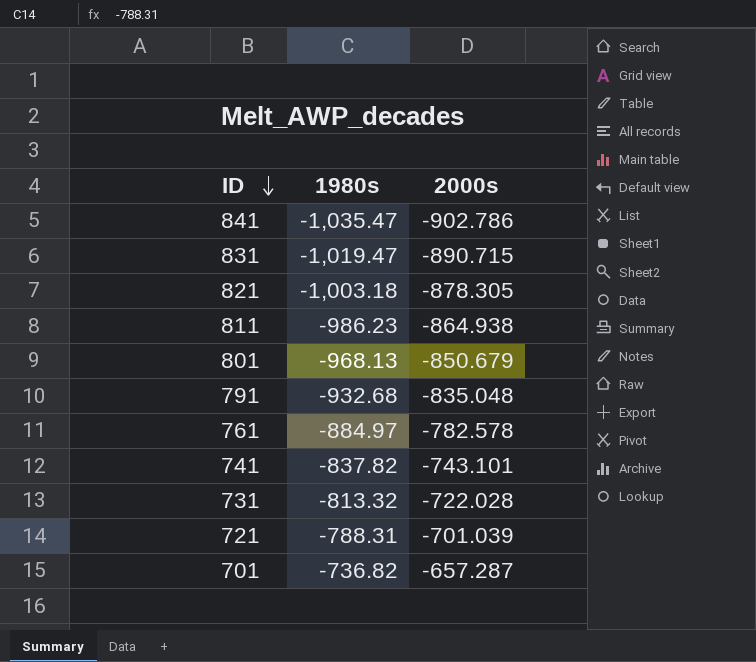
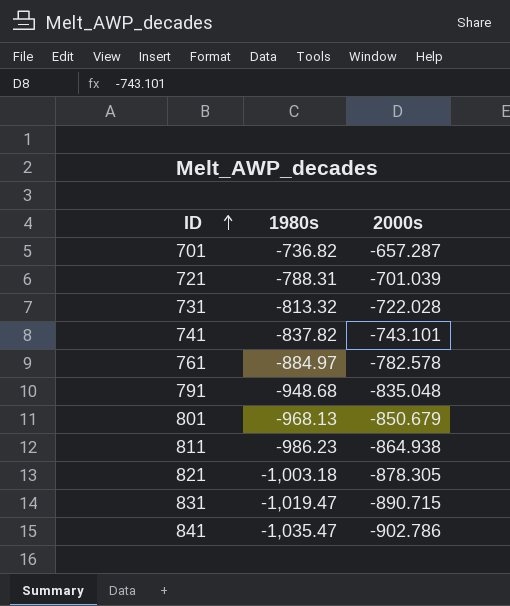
row order: ID descending -> ID ascending
791 | 1980s: -932.68 -> -948.68

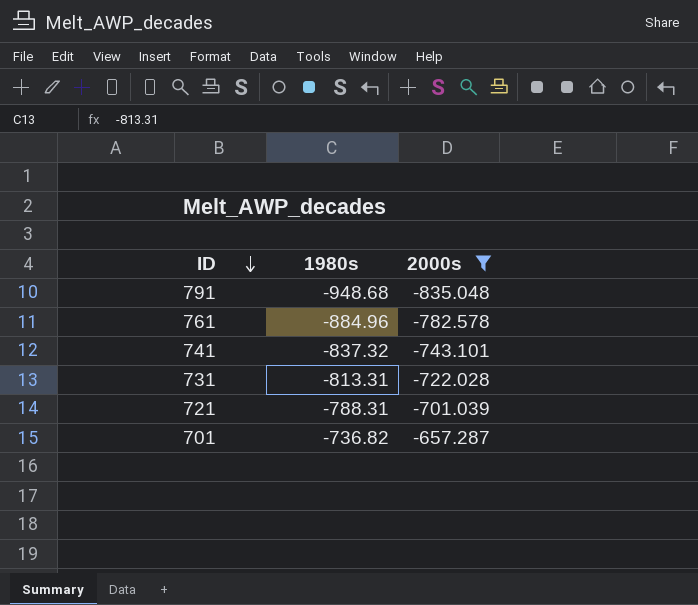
filter: none -> 2000s >= -835.048
row order: ID ascending -> ID descending
761 | 1980s: -884.97 -> -884.96
741 | 1980s: -837.82 -> -837.32
731 | 1980s: -813.32 -> -813.31

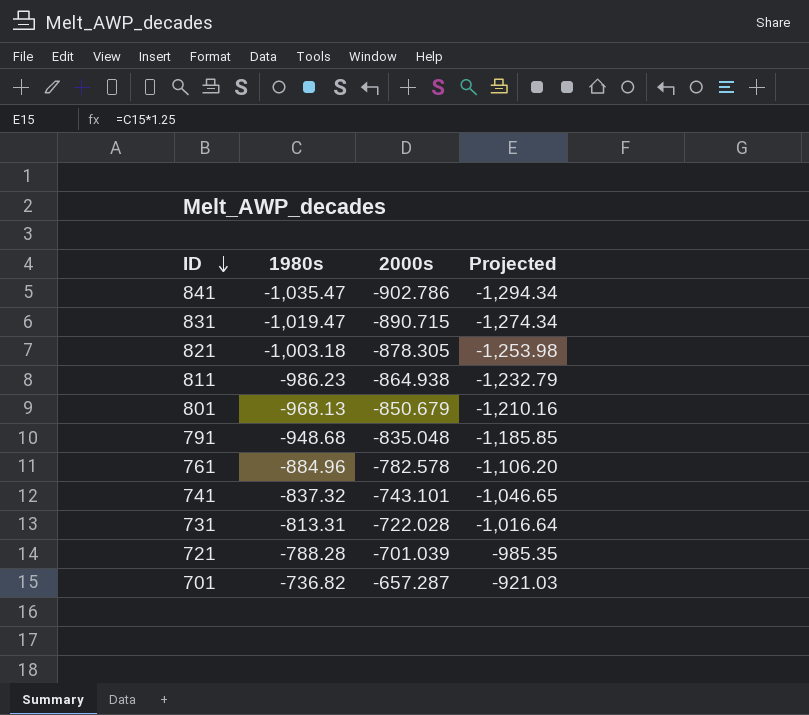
filter: 2000s >= -835.048 -> none
column Projected | formula: none -> [1980s] * 1.25
721 | 1980s: -788.31 -> -788.28

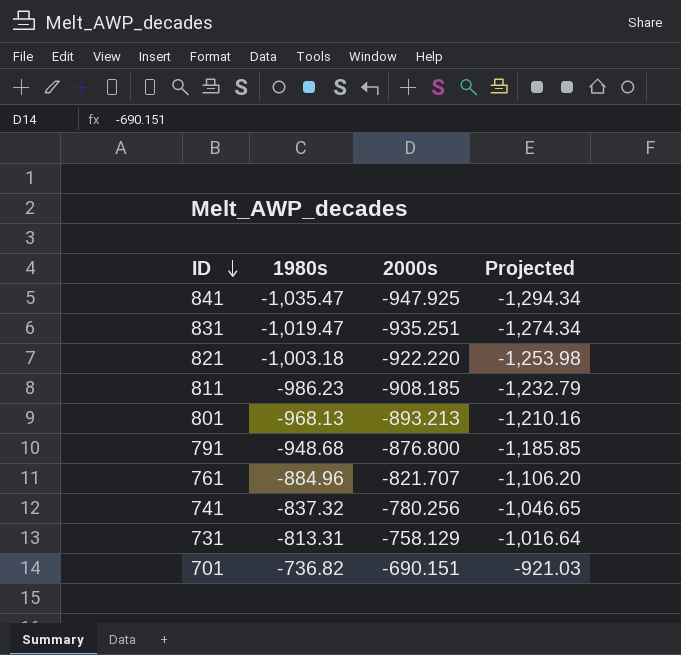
row 721: -788.28 | -701.039 | -985.35 -> none
841 | 2000s: -902.786 -> -947.925
831 | 2000s: -890.715 -> -935.251
821 | 2000s: -878.305 -> -922.220
811 | 2000s: -864.938 -> -908.185
801 | 2000s: -850.679 -> -893.213
791 | 2000s: -835.048 -> -876.800
761 | 2000s: -782.578 -> -821.707
741 | 2000s: -743.101 -> -780.256
731 | 2000s: -722.028 -> -758.129
701 | 2000s: -657.287 -> -690.151

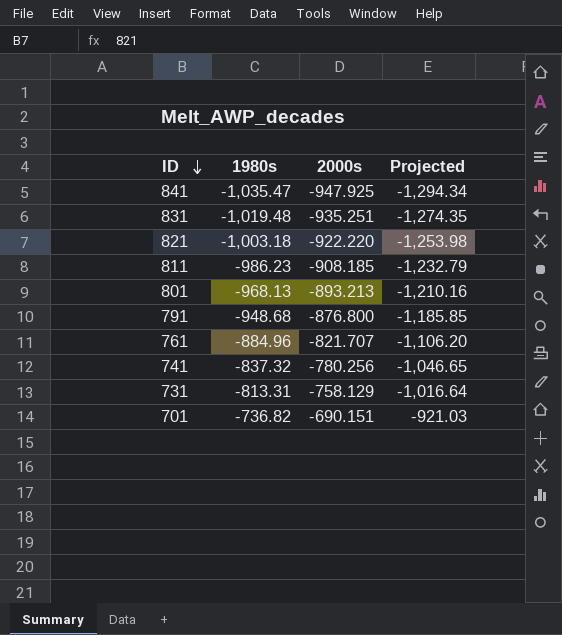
831 | 1980s: -1,019.47 -> -1,019.48
831 | Projected: -1,274.34 -> -1,274.35

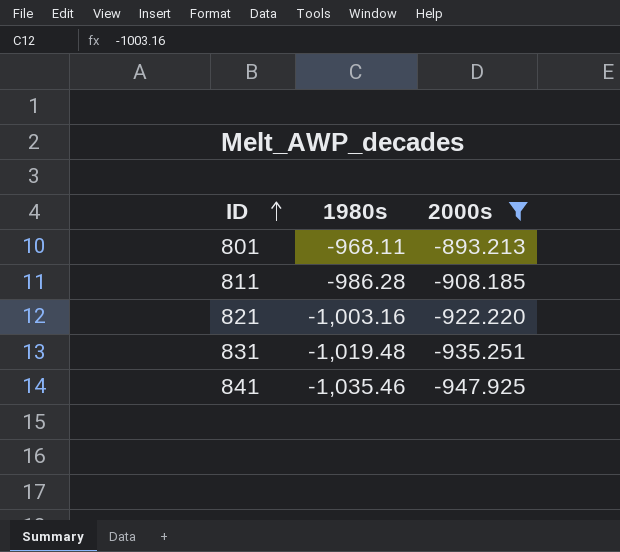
filter: none -> 2000s <= -893.213
row order: ID descending -> ID ascending
column Projected | formula: [1980s] * 1.25 -> none
801 | 1980s: -968.13 -> -968.11
811 | 1980s: -986.23 -> -986.28
821 | 1980s: -1,003.18 -> -1,003.16
841 | 1980s: -1,035.47 -> -1,035.46

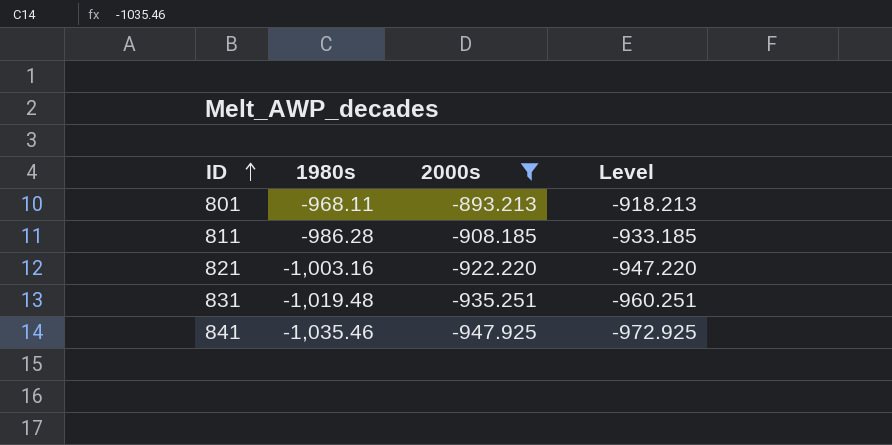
column Level | formula: none -> [2000s] - 25

